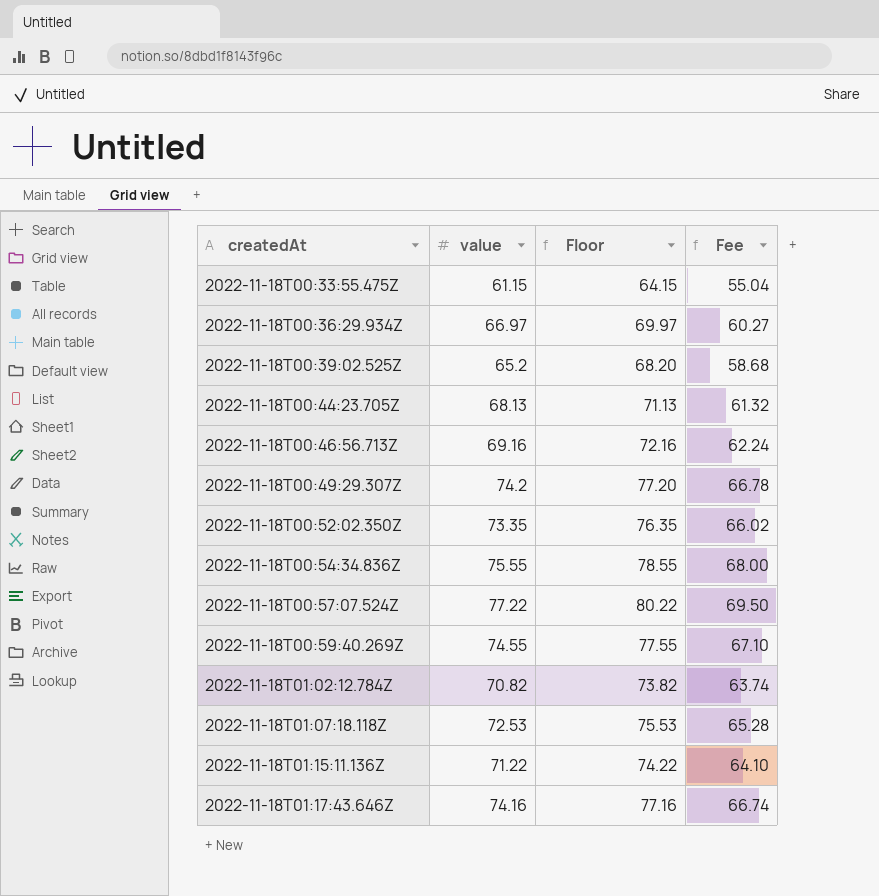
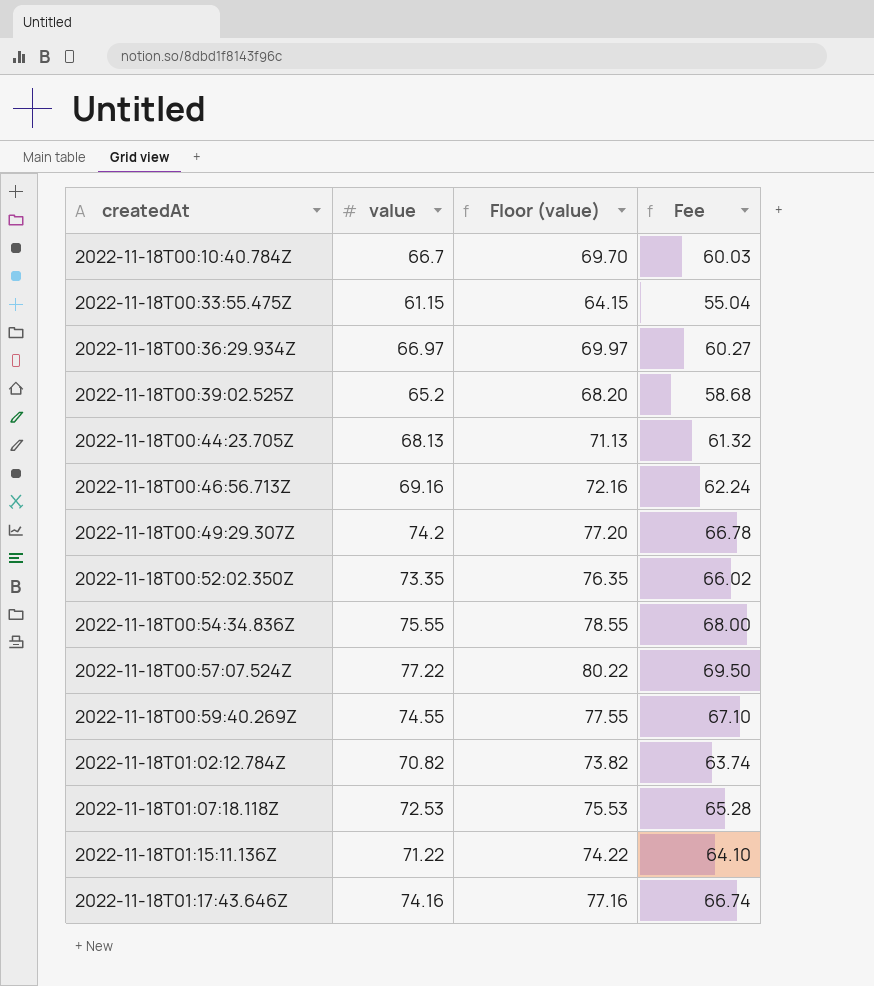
column name: Floor -> Floor (value)
row 2022-11-18T00:10:40.784Z: none -> 66.7 | 69.70 | 60.03

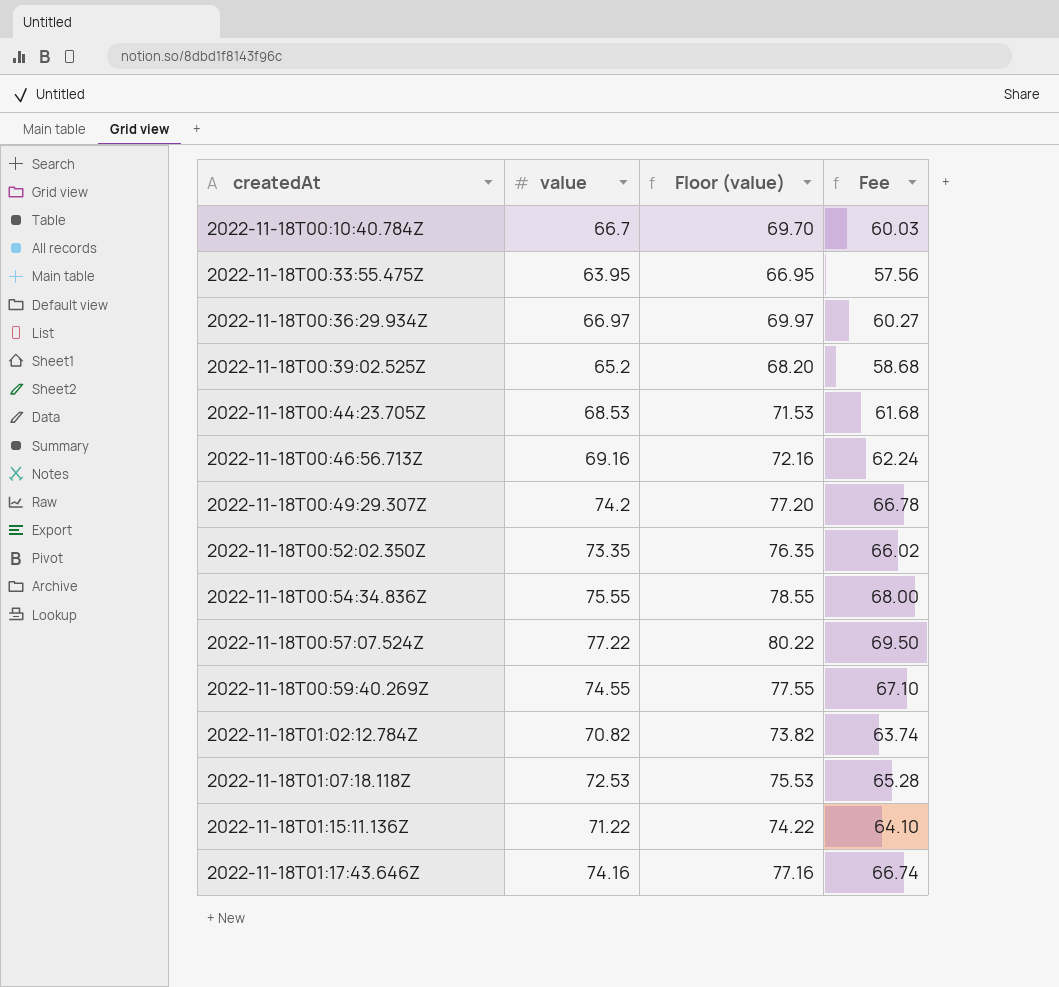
2022-11-18T00:33:55.475Z | value: 61.15 -> 63.95
2022-11-18T00:33:55.475Z | Floor (value): 64.15 -> 66.95
2022-11-18T00:33:55.475Z | Fee: 55.04 -> 57.56
2022-11-18T00:44:23.705Z | value: 68.13 -> 68.53
2022-11-18T00:44:23.705Z | Floor (value): 71.13 -> 71.53
2022-11-18T00:44:23.705Z | Fee: 61.32 -> 61.68

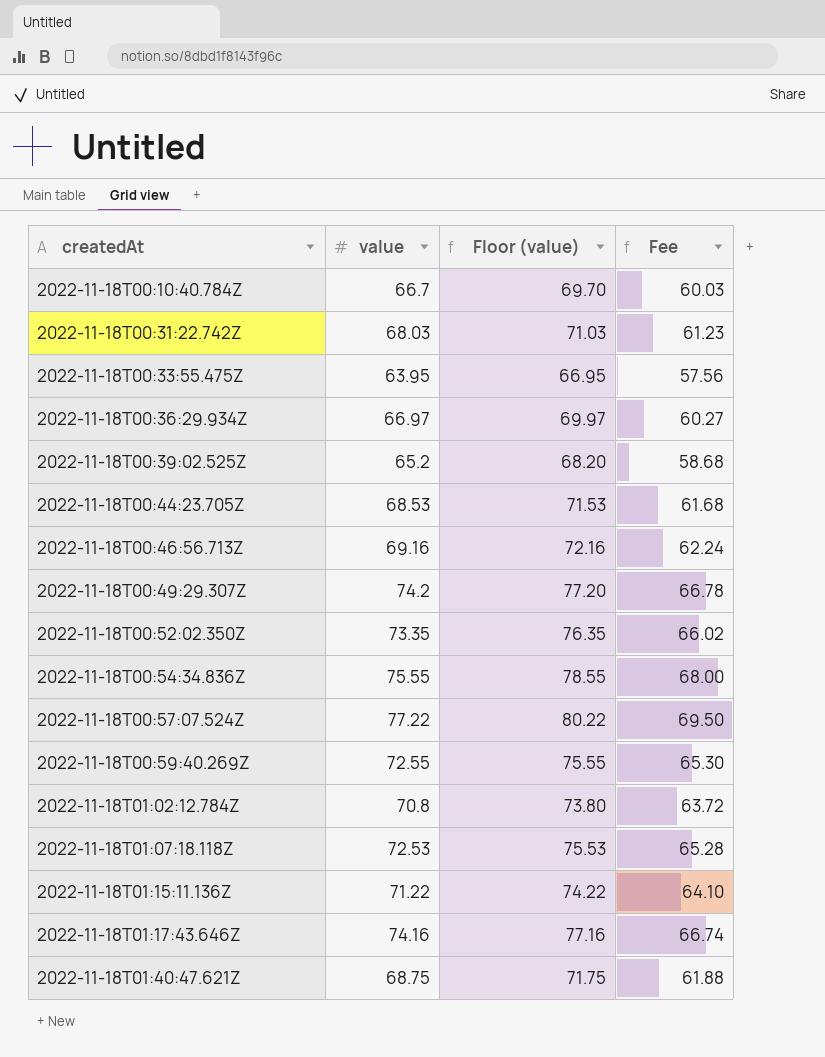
row 2022-11-18T00:31:22.742Z: none -> 68.03 | 71.03 | 61.23
2022-11-18T00:59:40.269Z | value: 74.55 -> 72.55
2022-11-18T00:59:40.269Z | Floor (value): 77.55 -> 75.55
2022-11-18T00:59:40.269Z | Fee: 67.10 -> 65.30
2022-11-18T01:02:12.784Z | value: 70.82 -> 70.8
2022-11-18T01:02:12.784Z | Floor (value): 73.82 -> 73.80
2022-11-18T01:02:12.784Z | Fee: 63.74 -> 63.72
row 2022-11-18T01:40:47.621Z: none -> 68.75 | 71.75 | 61.88

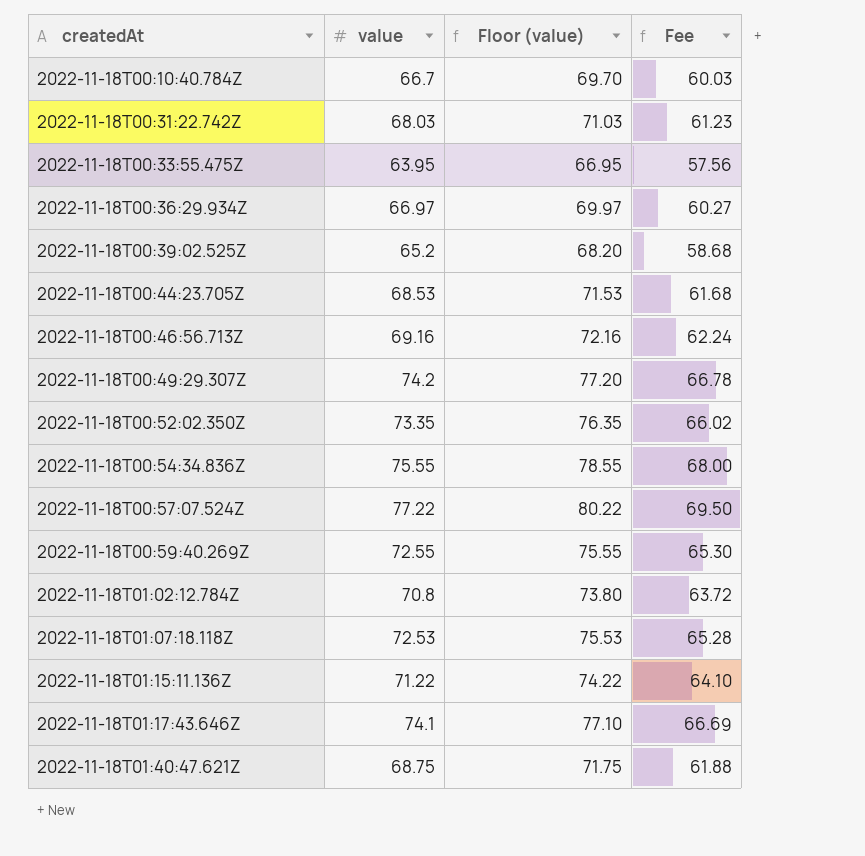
2022-11-18T01:17:43.646Z | value: 74.16 -> 74.1
2022-11-18T01:17:43.646Z | Floor (value): 77.16 -> 77.10
2022-11-18T01:17:43.646Z | Fee: 66.74 -> 66.69

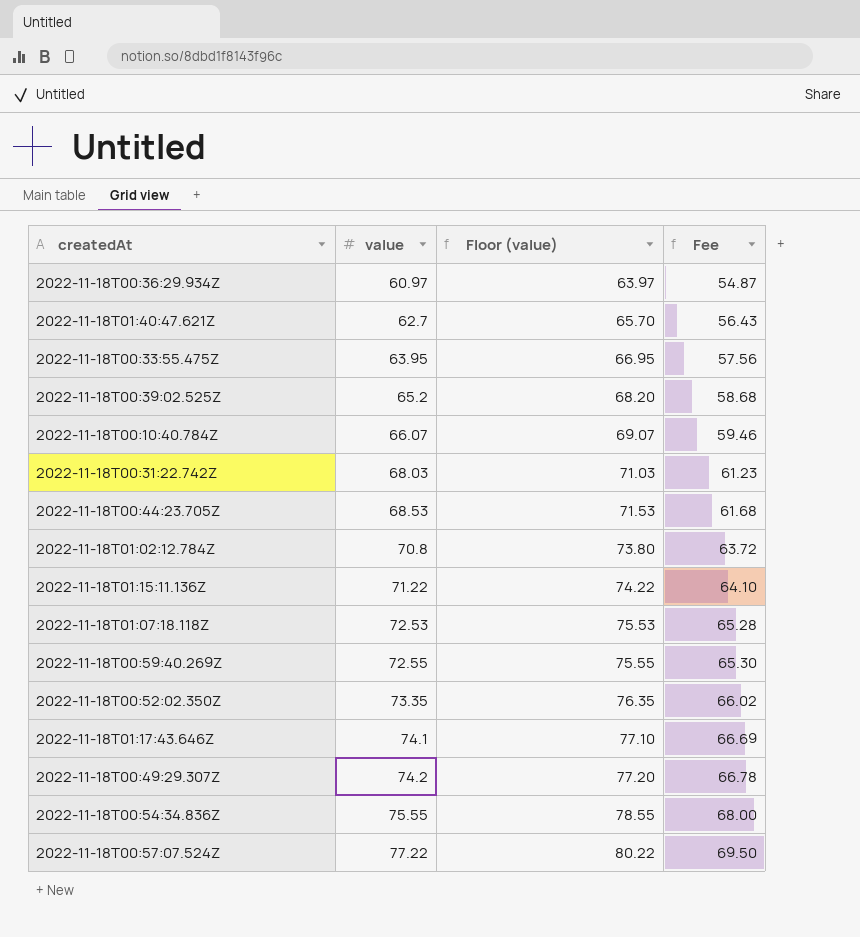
row order: createdAt ascending -> value ascending
row 2022-11-18T00:46:56.713Z: 69.16 | 72.16 | 62.24 -> none
2022-11-18T00:36:29.934Z | value: 66.97 -> 60.97
2022-11-18T00:36:29.934Z | Floor (value): 69.97 -> 63.97
2022-11-18T00:36:29.934Z | Fee: 60.27 -> 54.87
2022-11-18T01:40:47.621Z | value: 68.75 -> 62.7
2022-11-18T01:40:47.621Z | Floor (value): 71.75 -> 65.70
2022-11-18T01:40:47.621Z | Fee: 61.88 -> 56.43
2022-11-18T00:10:40.784Z | value: 66.7 -> 66.07
2022-11-18T00:10:40.784Z | Floor (value): 69.70 -> 69.07
2022-11-18T00:10:40.784Z | Fee: 60.03 -> 59.46

